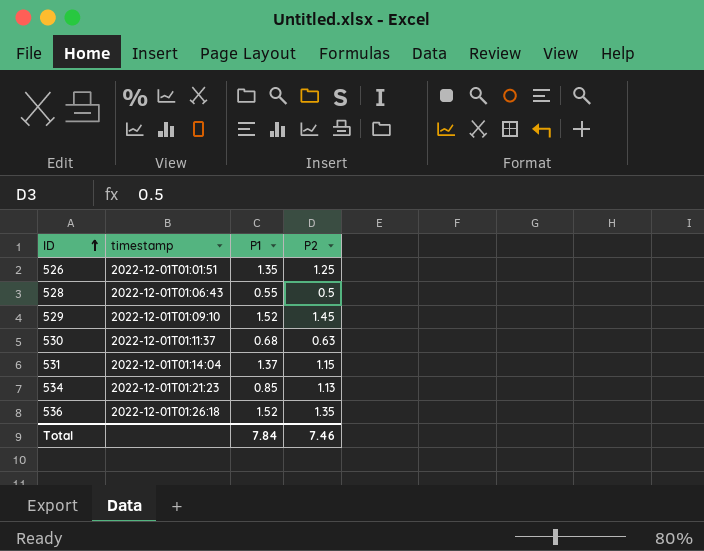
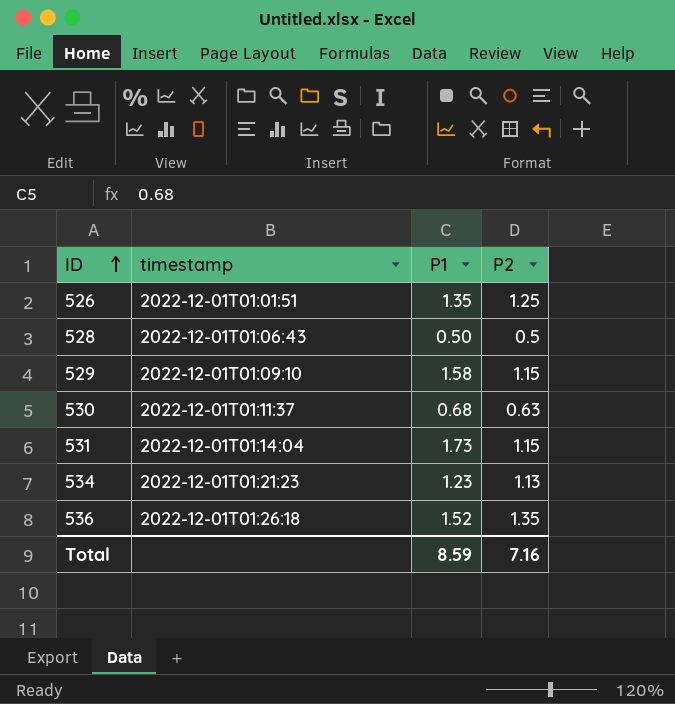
528 | P1: 0.55 -> 0.50
529 | P1: 1.52 -> 1.58
529 | P2: 1.45 -> 1.15
531 | P1: 1.37 -> 1.73
534 | P1: 0.85 -> 1.23
Total | P1: 7.84 -> 8.59
Total | P2: 7.46 -> 7.16

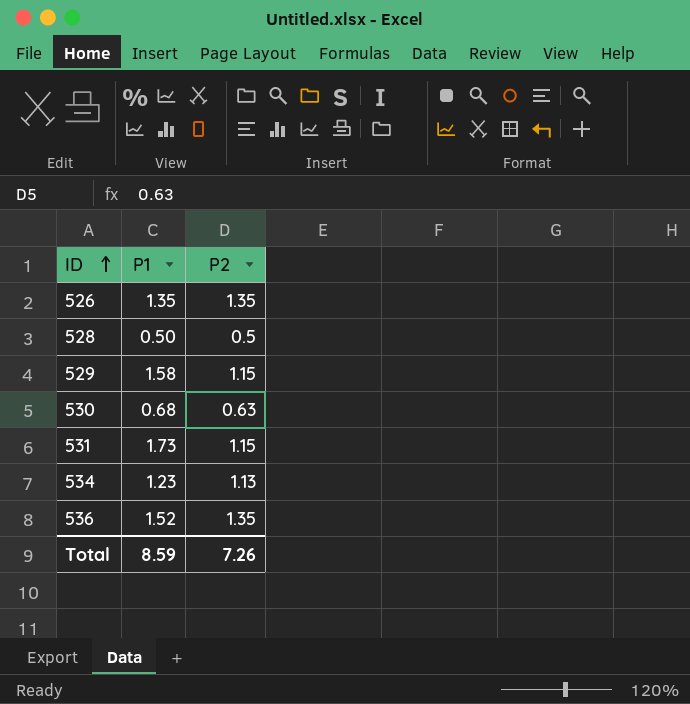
column timestamp | position: 2 -> none
526 | P2: 1.25 -> 1.35
Total | P2: 7.16 -> 7.26

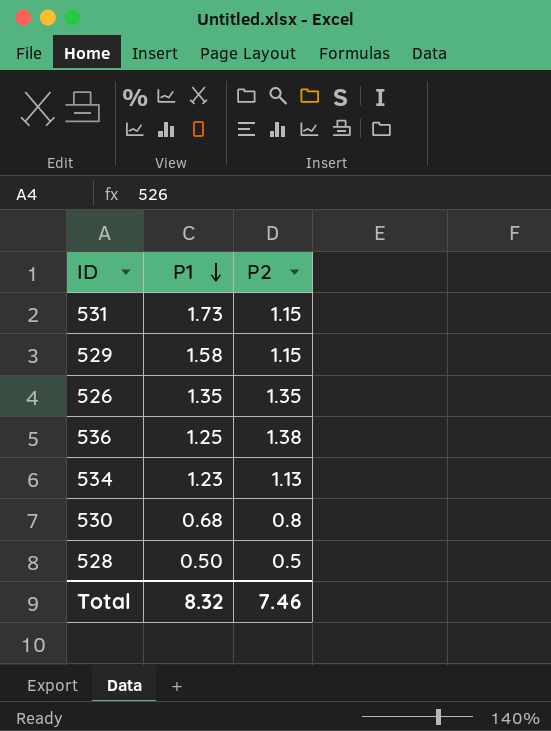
row order: ID ascending -> P1 descending
536 | P1: 1.52 -> 1.25
536 | P2: 1.35 -> 1.38
530 | P2: 0.63 -> 0.8
Total | P1: 8.59 -> 8.32
Total | P2: 7.26 -> 7.46

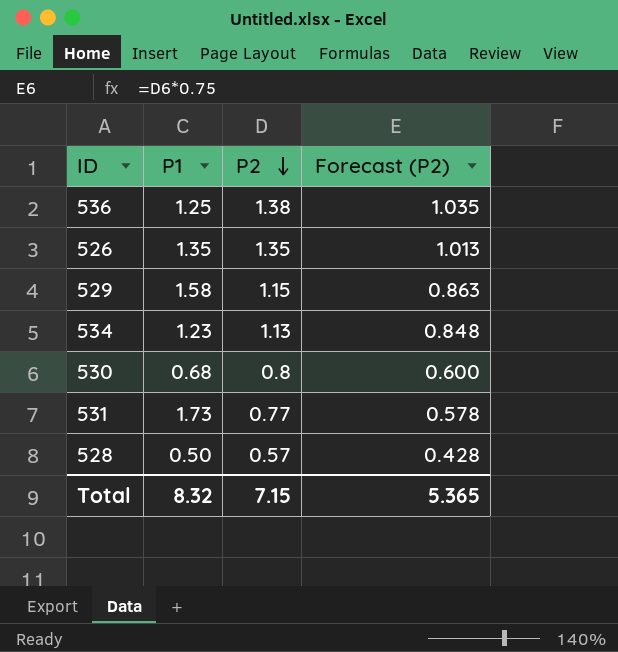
row order: P1 descending -> P2 descending
column Forecast (P2) | formula: none -> [P2] * 0.75
531 | P2: 1.15 -> 0.77
528 | P2: 0.5 -> 0.57
Total | P2: 7.46 -> 7.15

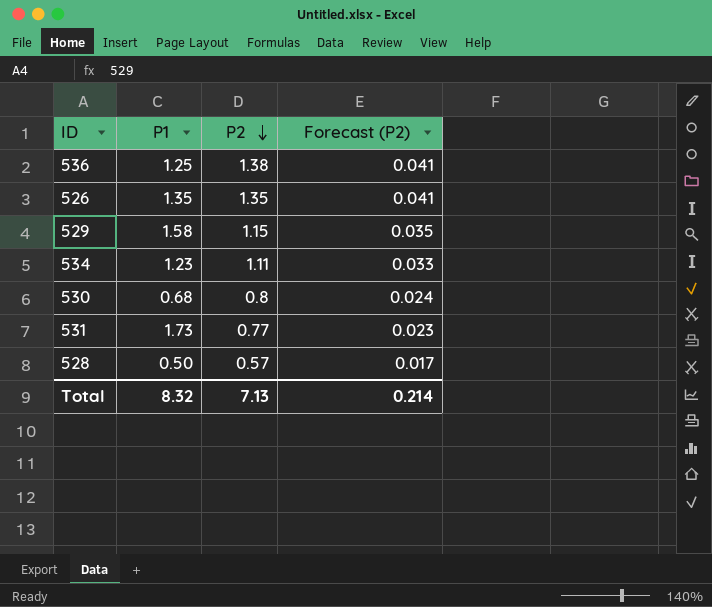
column Forecast (P2) | formula: [P2] * 0.75 -> [P2] * 0.03
534 | P2: 1.13 -> 1.11
Total | P2: 7.15 -> 7.13
Total | Forecast (P2): 5.365 -> 0.214

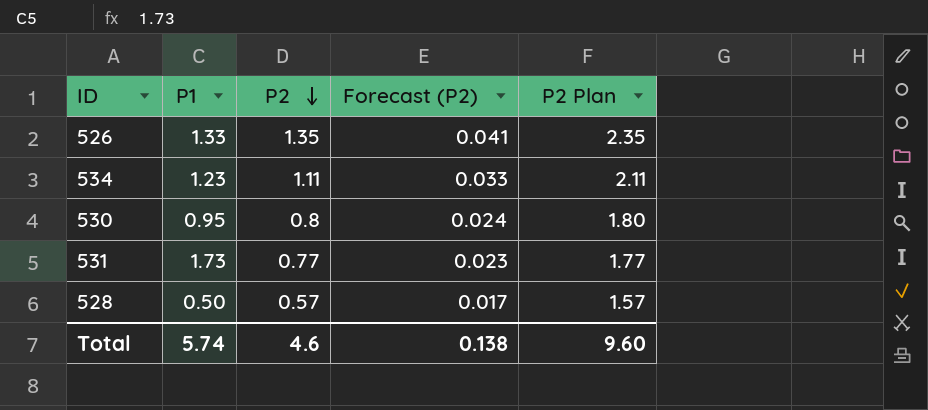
column P2 Plan | formula: none -> [P2] + 1
row 536: 1.25 | 1.38 | 0.041 -> none
row 529: 1.58 | 1.15 | 0.035 -> none
526 | P1: 1.35 -> 1.33
530 | P1: 0.68 -> 0.95
Total | P1: 8.32 -> 5.74
Total | P2: 7.13 -> 4.6
Total | Forecast (P2): 0.214 -> 0.138

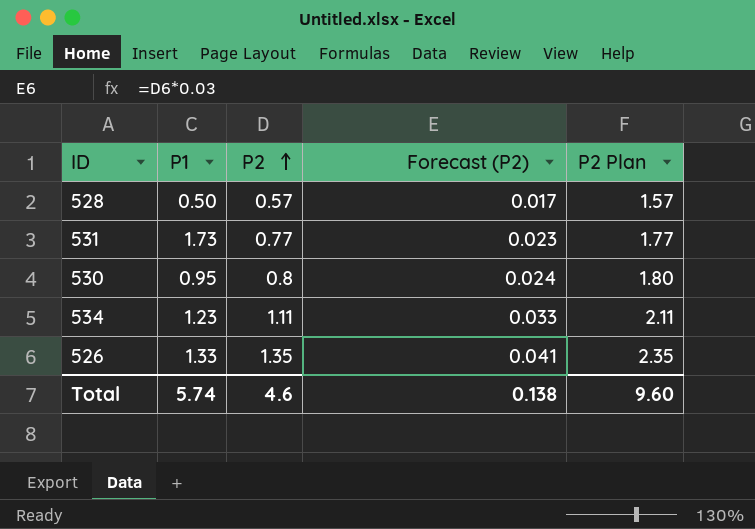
row order: P2 descending -> P2 ascending

